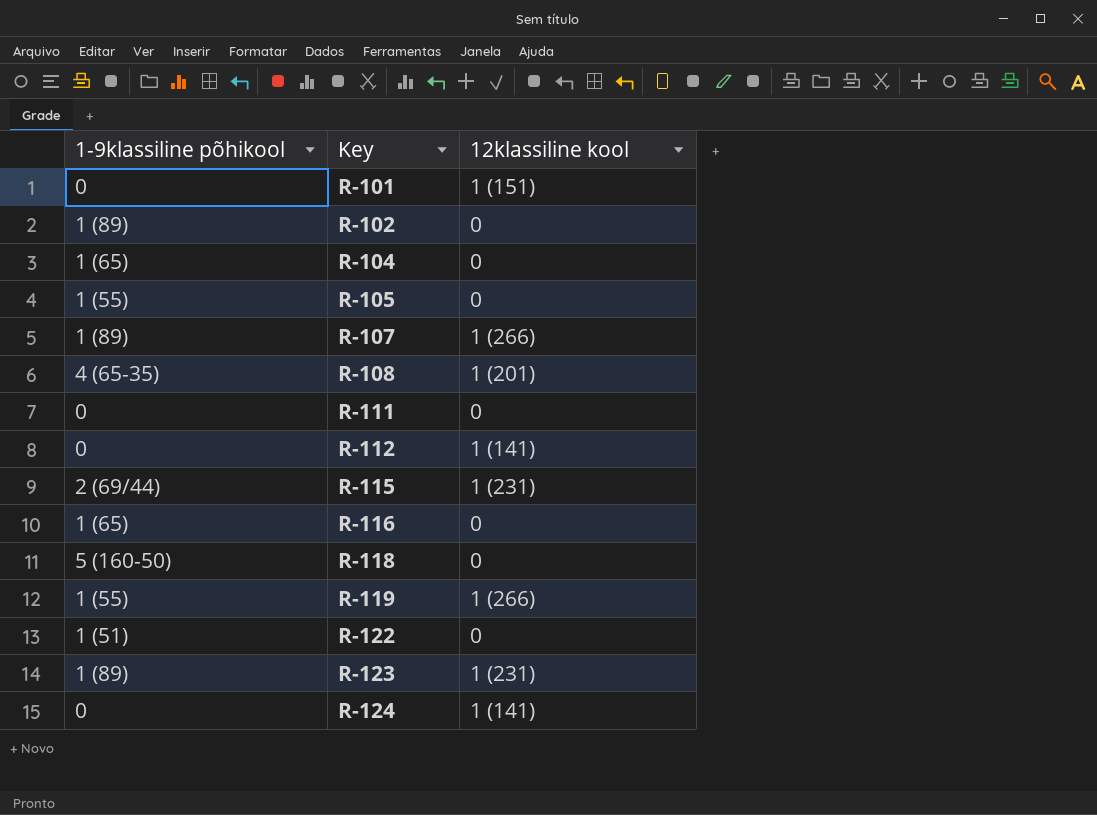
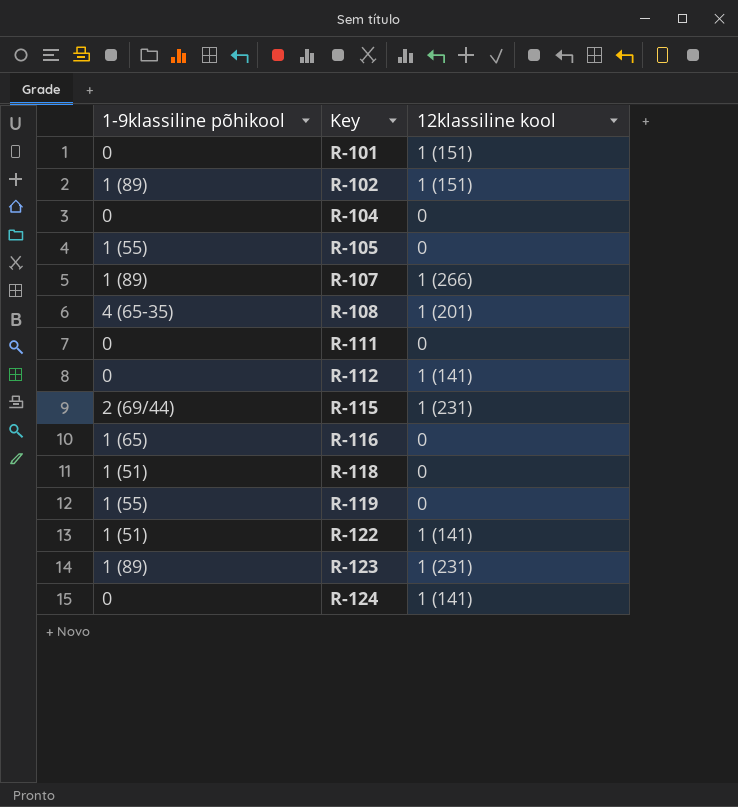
R-102 | 12klassiline kool: 0 -> 1 (151)
R-104 | 1-9klassiline põhikool: 1 (65) -> 0
R-118 | 1-9klassiline põhikool: 5 (160-50) -> 1 (51)
R-119 | 12klassiline kool: 1 (266) -> 0
R-122 | 12klassiline kool: 0 -> 1 (141)

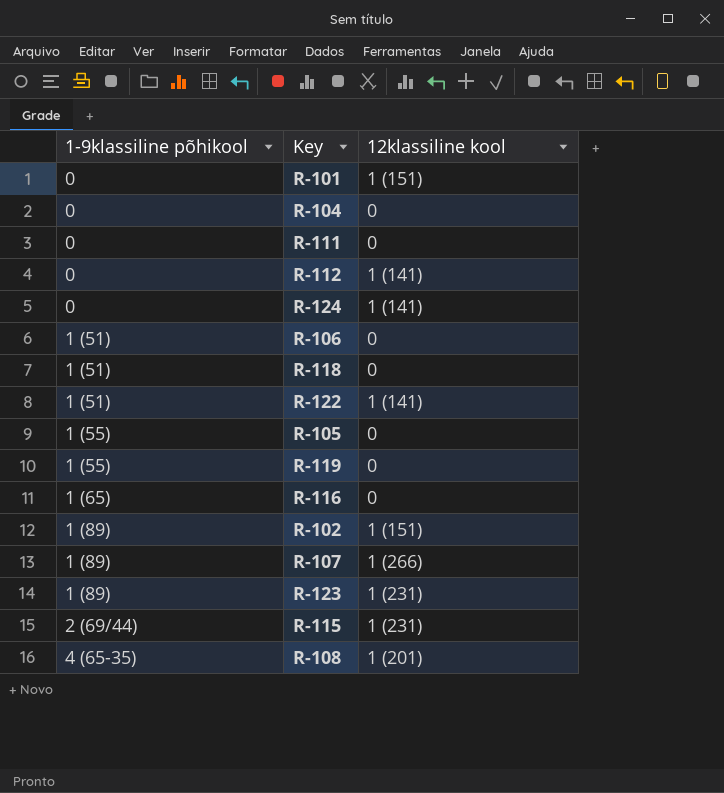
row order: Key ascending -> 1-9klassiline põhikool ascending
row R-106: none -> 1 (51) | 0

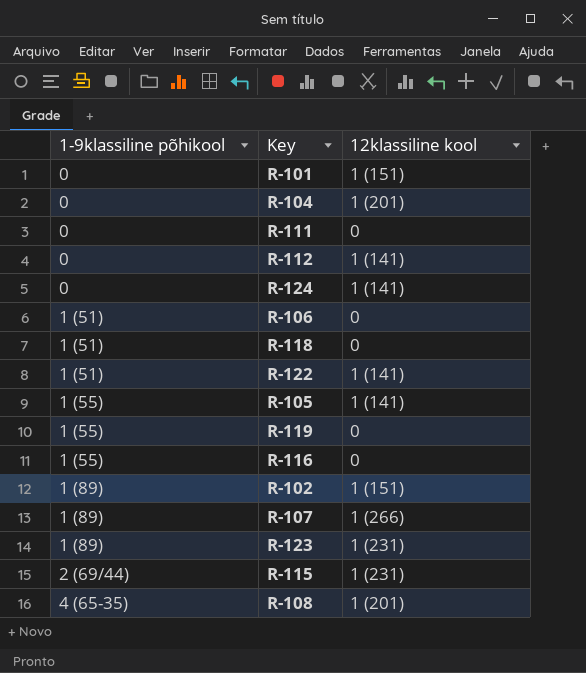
R-104 | 12klassiline kool: 0 -> 1 (201)
R-105 | 12klassiline kool: 0 -> 1 (141)
R-116 | 1-9klassiline põhikool: 1 (65) -> 1 (55)

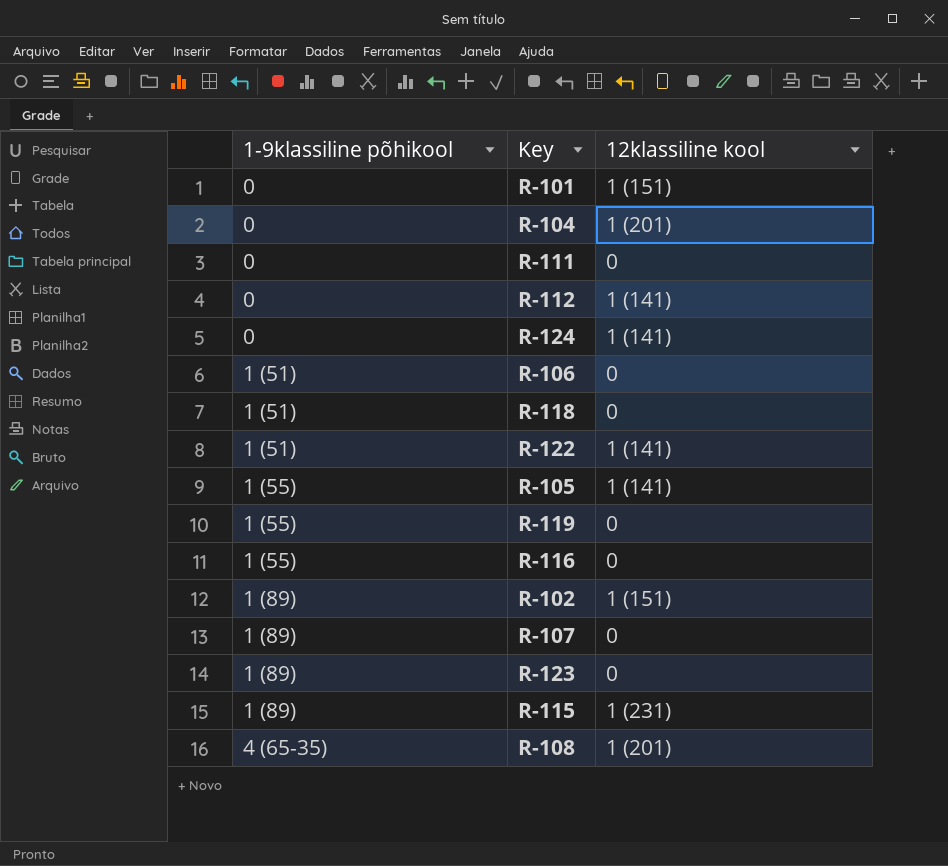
R-107 | 12klassiline kool: 1 (266) -> 0
R-123 | 12klassiline kool: 1 (231) -> 0
R-115 | 1-9klassiline põhikool: 2 (69/44) -> 1 (89)

